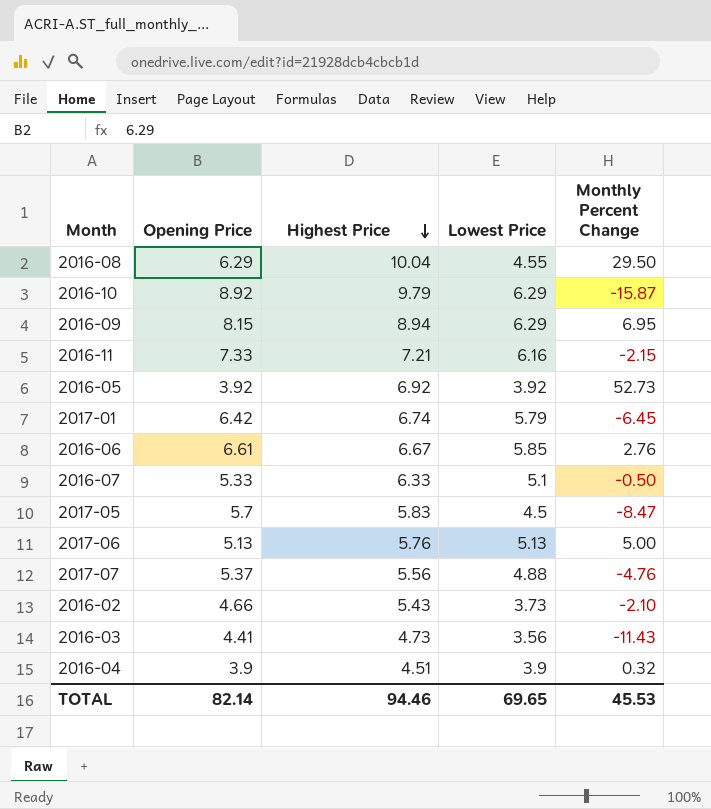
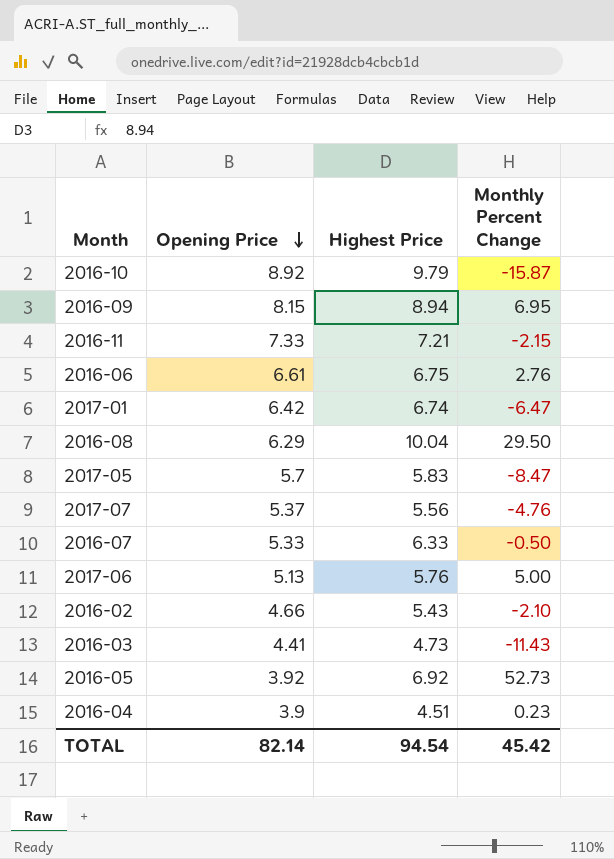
row order: Highest Price descending -> Opening Price descending
column Lowest Price | position: 4 -> none
2016-06 | Highest Price: 6.67 -> 6.75
2017-01 | Monthly Percent Change: -6.45 -> -6.47
2016-04 | Monthly Percent Change: 0.32 -> 0.23
TOTAL | Highest Price: 94.46 -> 94.54
TOTAL | Monthly Percent Change: 45.53 -> 45.42

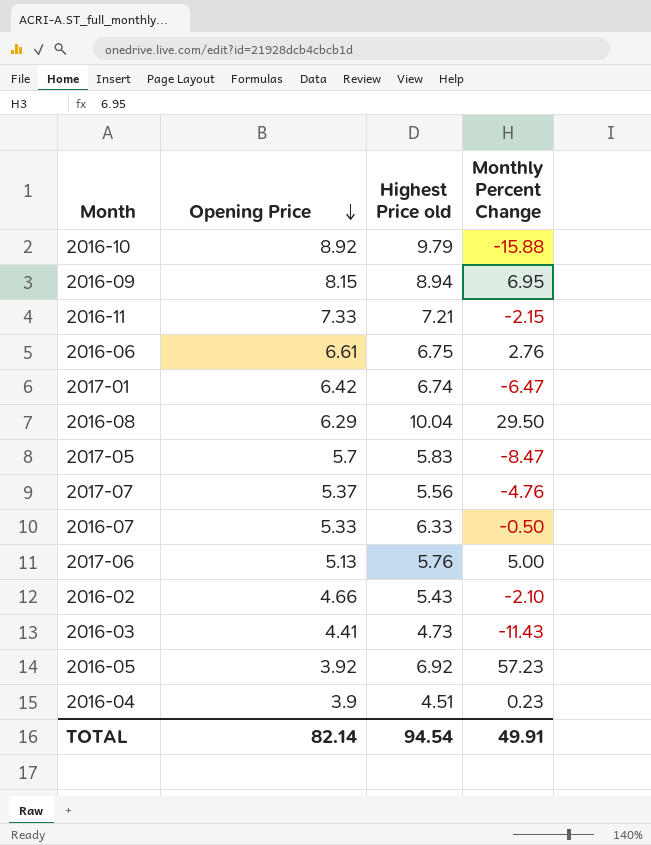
column name: Highest Price -> Highest Price old
2016-10 | Monthly Percent Change: -15.87 -> -15.88
2016-05 | Monthly Percent Change: 52.73 -> 57.23
TOTAL | Monthly Percent Change: 45.42 -> 49.91

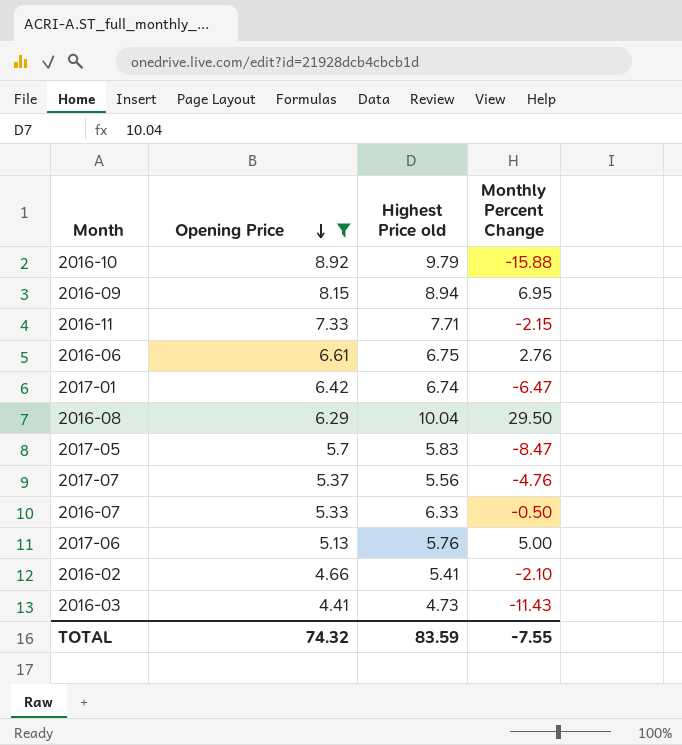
filter: none -> Opening Price >= 4.41
2016-11 | Highest Price old: 7.21 -> 7.71
2016-02 | Highest Price old: 5.43 -> 5.41
TOTAL | Opening Price: 82.14 -> 74.32
TOTAL | Highest Price old: 94.54 -> 83.59
TOTAL | Monthly Percent Change: 49.91 -> -7.55

